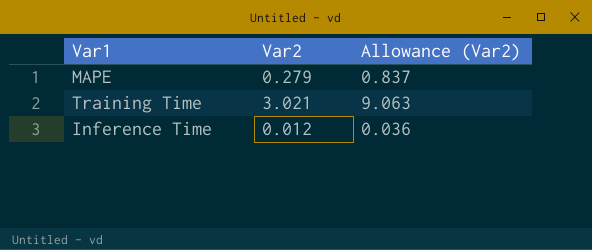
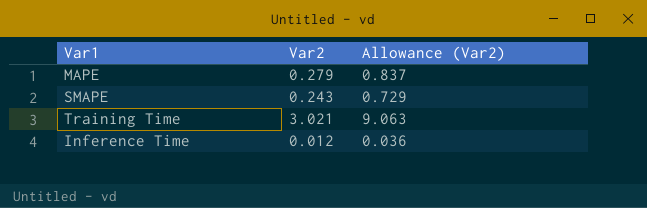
row SMAPE: none -> 0.243 | 0.729

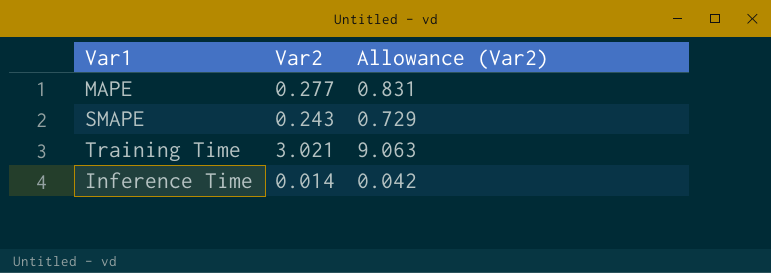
MAPE | Var2: 0.279 -> 0.277
MAPE | Allowance (Var2): 0.837 -> 0.831
Inference Time | Var2: 0.012 -> 0.014
Inference Time | Allowance (Var2): 0.036 -> 0.042

